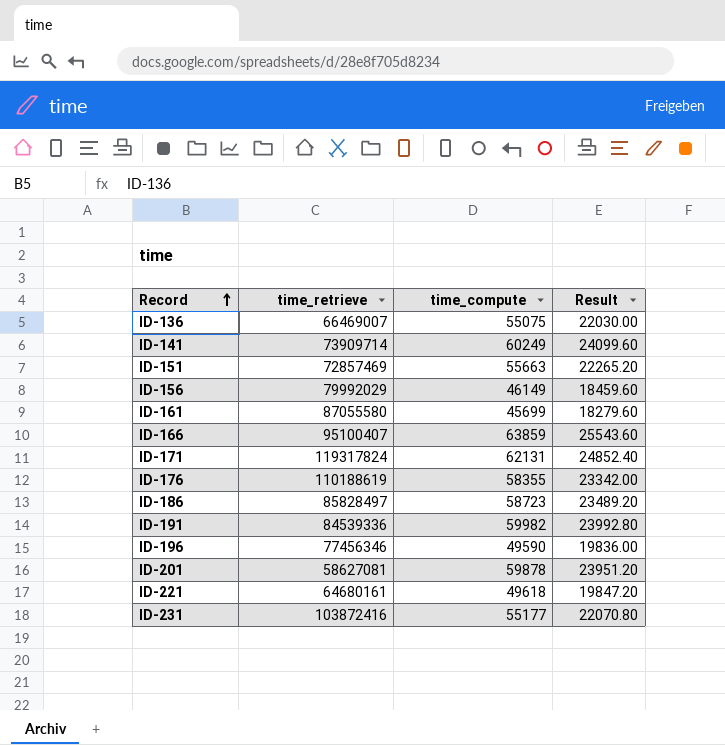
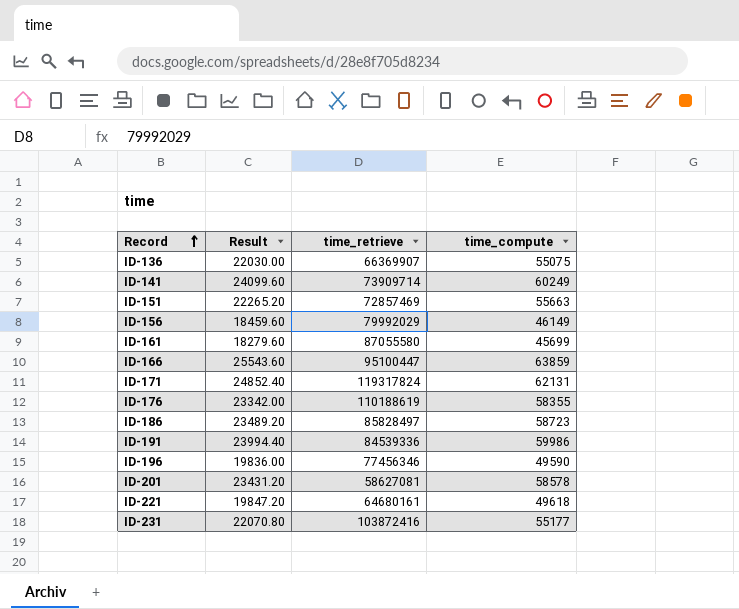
column Result | position: 4 -> 2
ID-136 | time_retrieve: 66469007 -> 66369907
ID-166 | time_retrieve: 95100407 -> 95100447
ID-191 | Result: 23992.80 -> 23994.40
ID-191 | time_compute: 59982 -> 59986
ID-201 | Result: 23951.20 -> 23431.20
ID-201 | time_compute: 59878 -> 58578

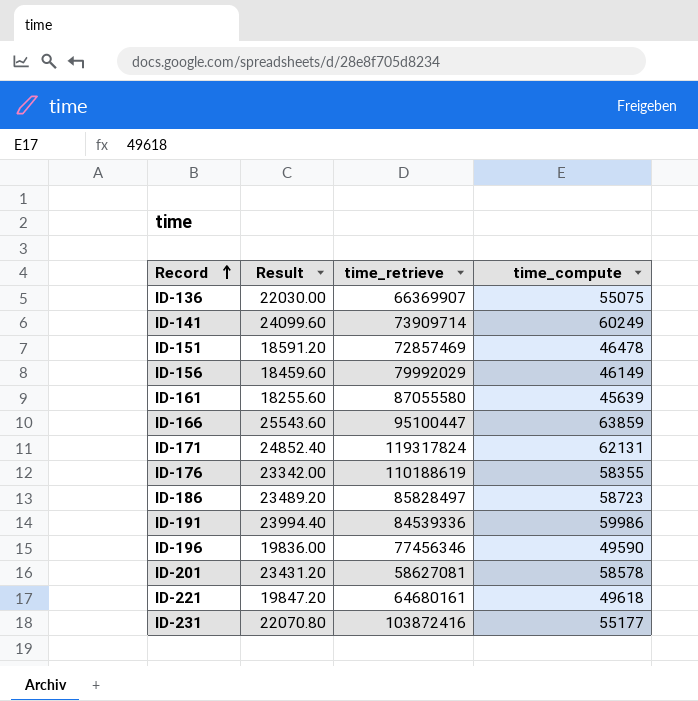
ID-151 | Result: 22265.20 -> 18591.20
ID-151 | time_compute: 55663 -> 46478
ID-161 | Result: 18279.60 -> 18255.60
ID-161 | time_compute: 45699 -> 45639

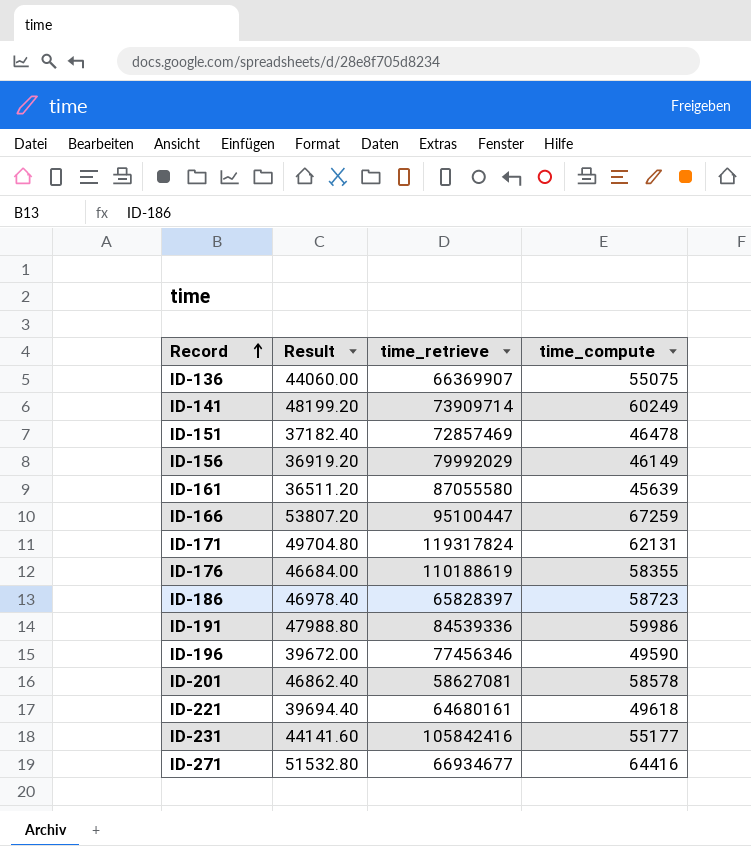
column Result | formula: [time_compute] * 0.4 -> [time_compute] * 0.8
ID-166 | time_compute: 63859 -> 67259
ID-186 | time_retrieve: 85828497 -> 65828397
ID-231 | time_retrieve: 103872416 -> 105842416
row ID-271: none -> 51532.80 | 66934677 | 64416

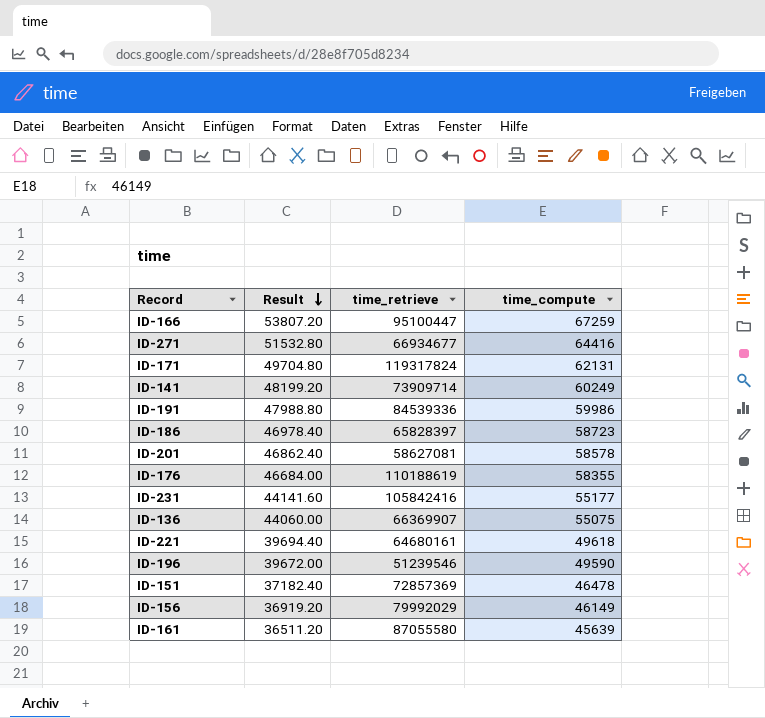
row order: Record ascending -> Result descending
ID-196 | time_retrieve: 77456346 -> 51239546
ID-151 | time_retrieve: 72857469 -> 72857369

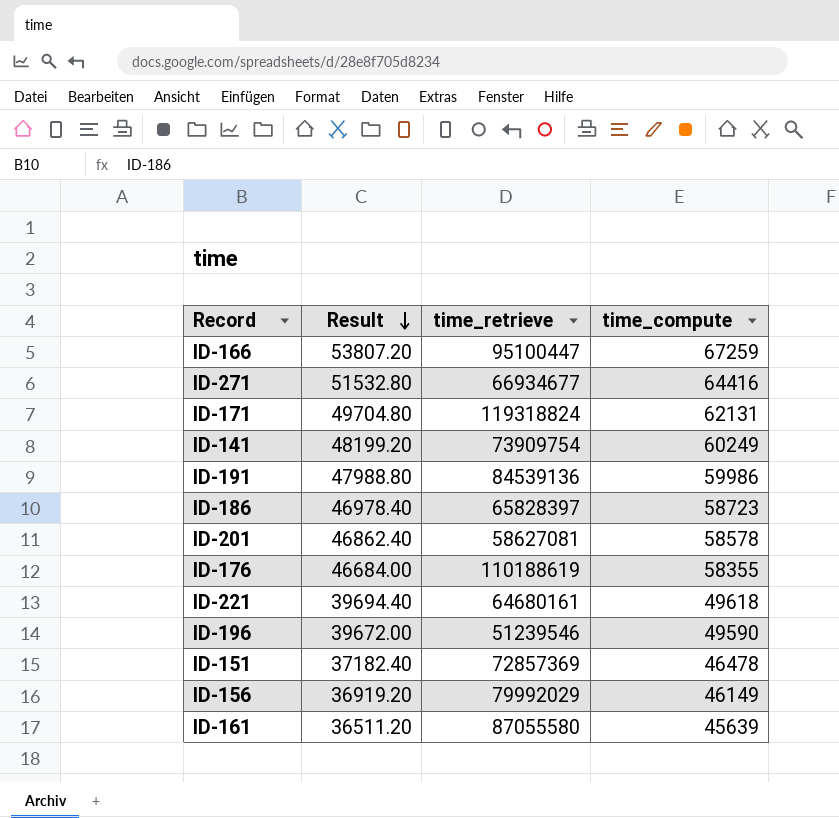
row ID-231: 44141.60 | 105842416 | 55177 -> none
row ID-136: 44060.00 | 66369907 | 55075 -> none
ID-171 | time_retrieve: 119317824 -> 119318824
ID-141 | time_retrieve: 73909714 -> 73909754
ID-191 | time_retrieve: 84539336 -> 84539136

